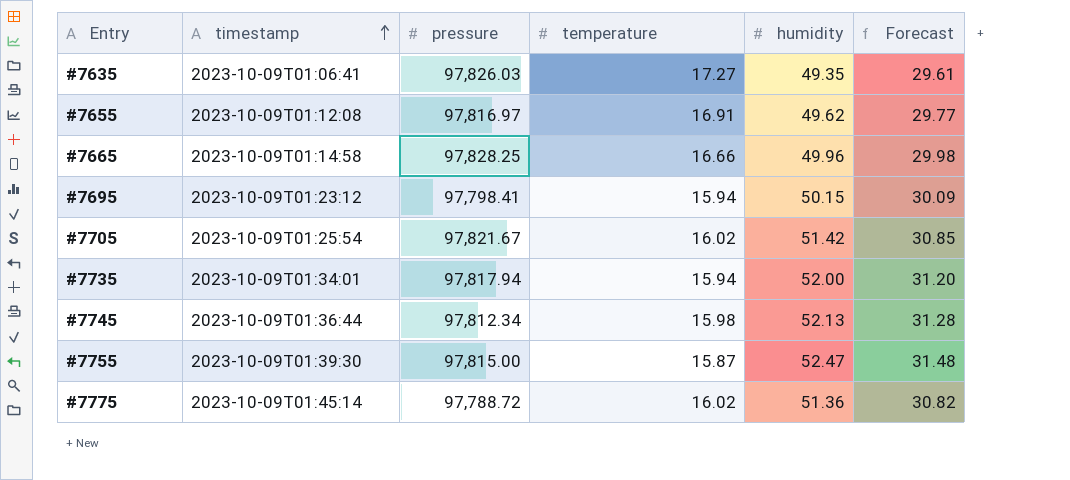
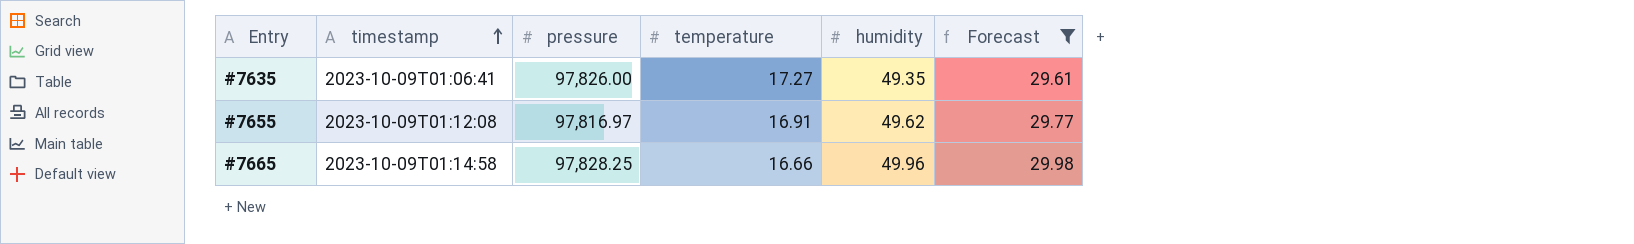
filter: none -> Forecast <= 29.98
#7635 | pressure: 97,826.03 -> 97,826.00

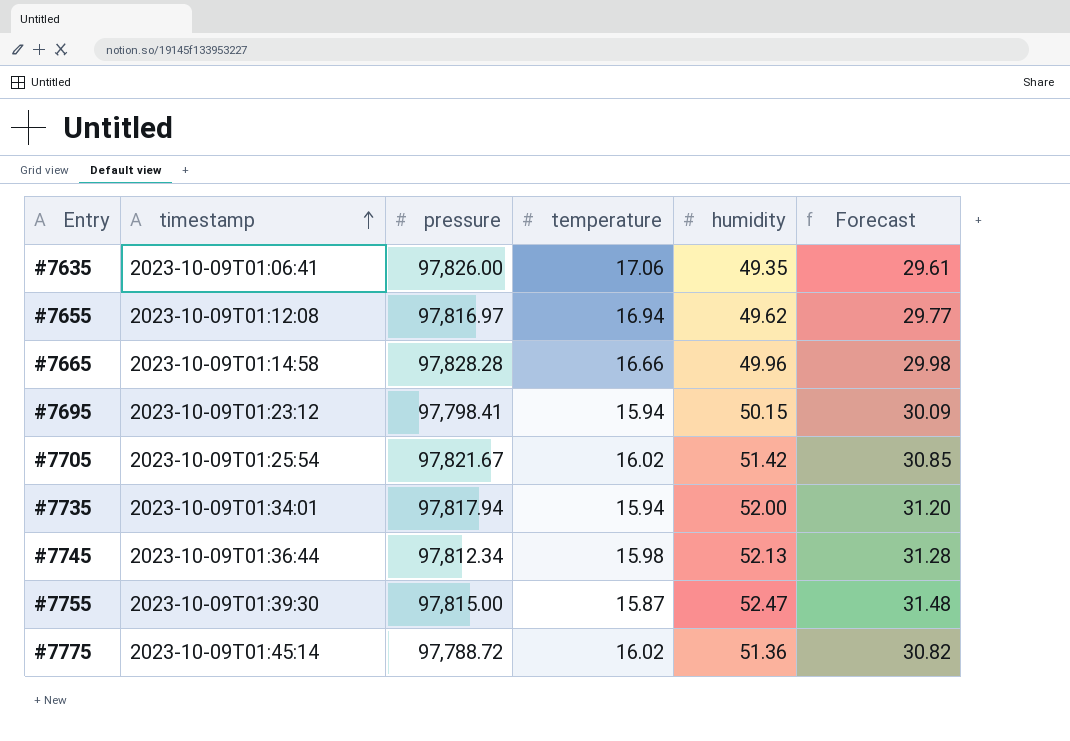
filter: Forecast <= 29.98 -> none
#7635 | temperature: 17.27 -> 17.06
#7655 | temperature: 16.91 -> 16.94
#7665 | pressure: 97,828.25 -> 97,828.28

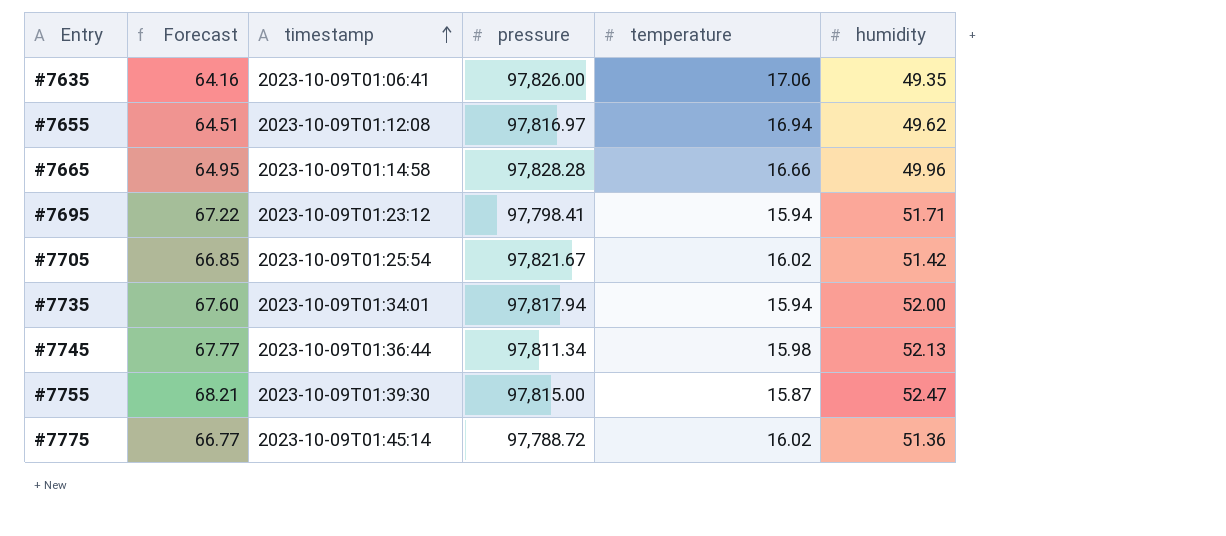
column Forecast | formula: [humidity] * 0.6 -> [humidity] * 1.3
column Forecast | position: 6 -> 2
#7695 | humidity: 50.15 -> 51.71
#7745 | pressure: 97,812.34 -> 97,811.34

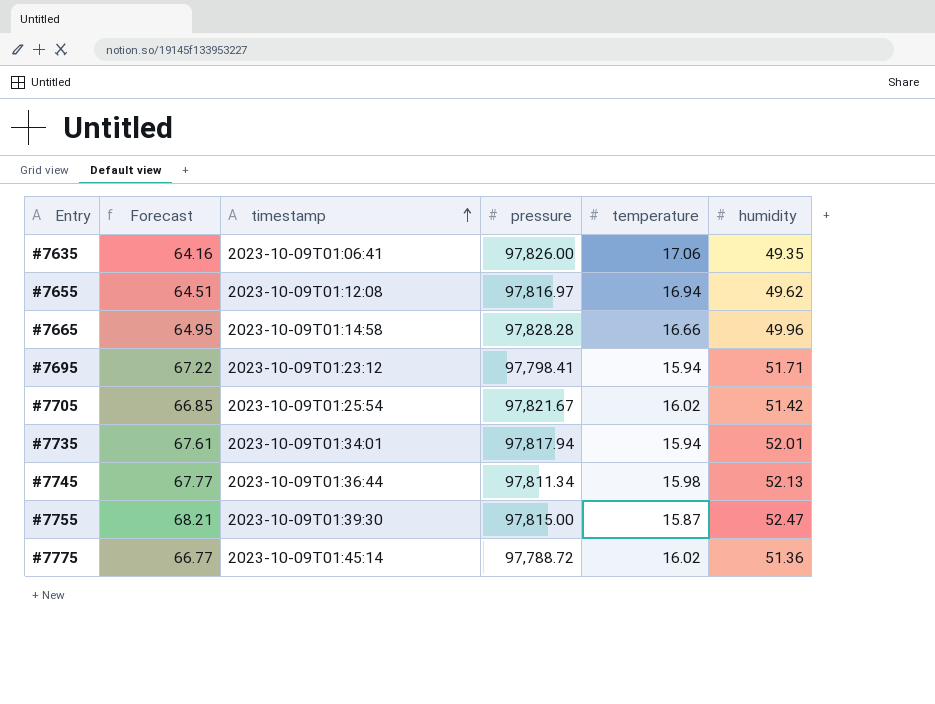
#7735 | Forecast: 67.60 -> 67.61
#7735 | humidity: 52.00 -> 52.01

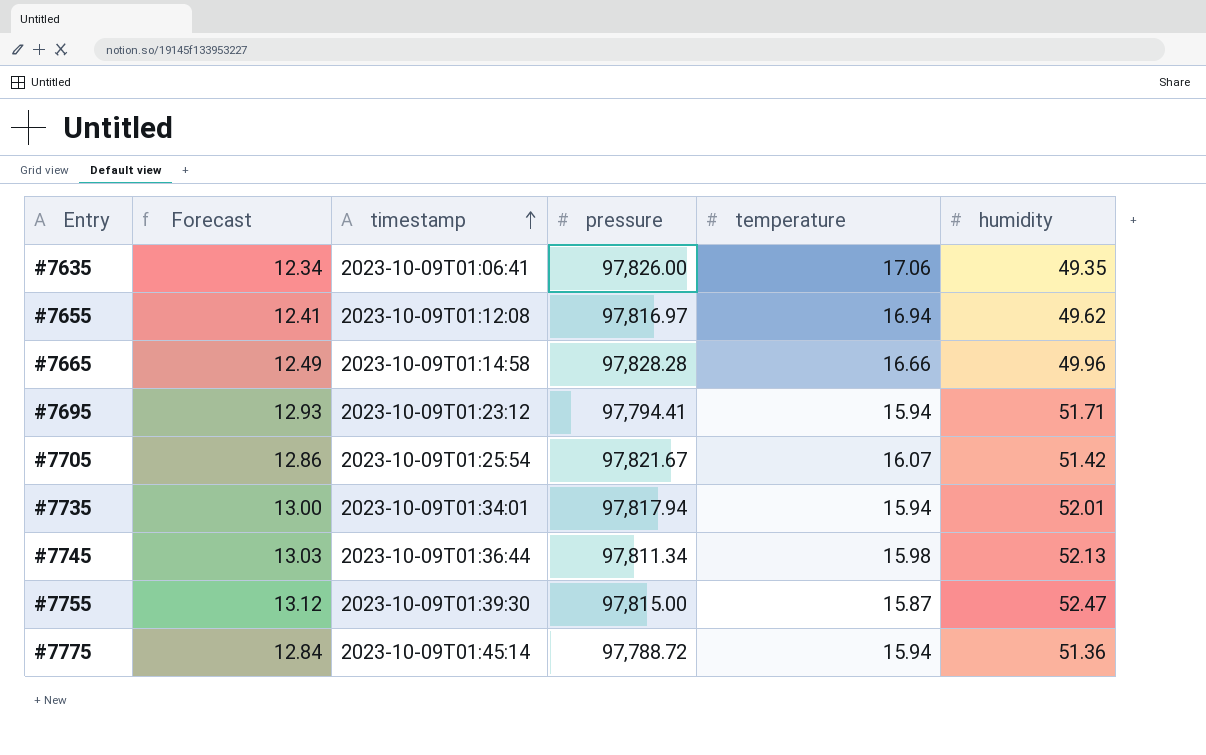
column Forecast | formula: [humidity] * 1.3 -> [humidity] * 0.25
#7695 | pressure: 97,798.41 -> 97,794.41
#7705 | temperature: 16.02 -> 16.07
#7775 | temperature: 16.02 -> 15.94

